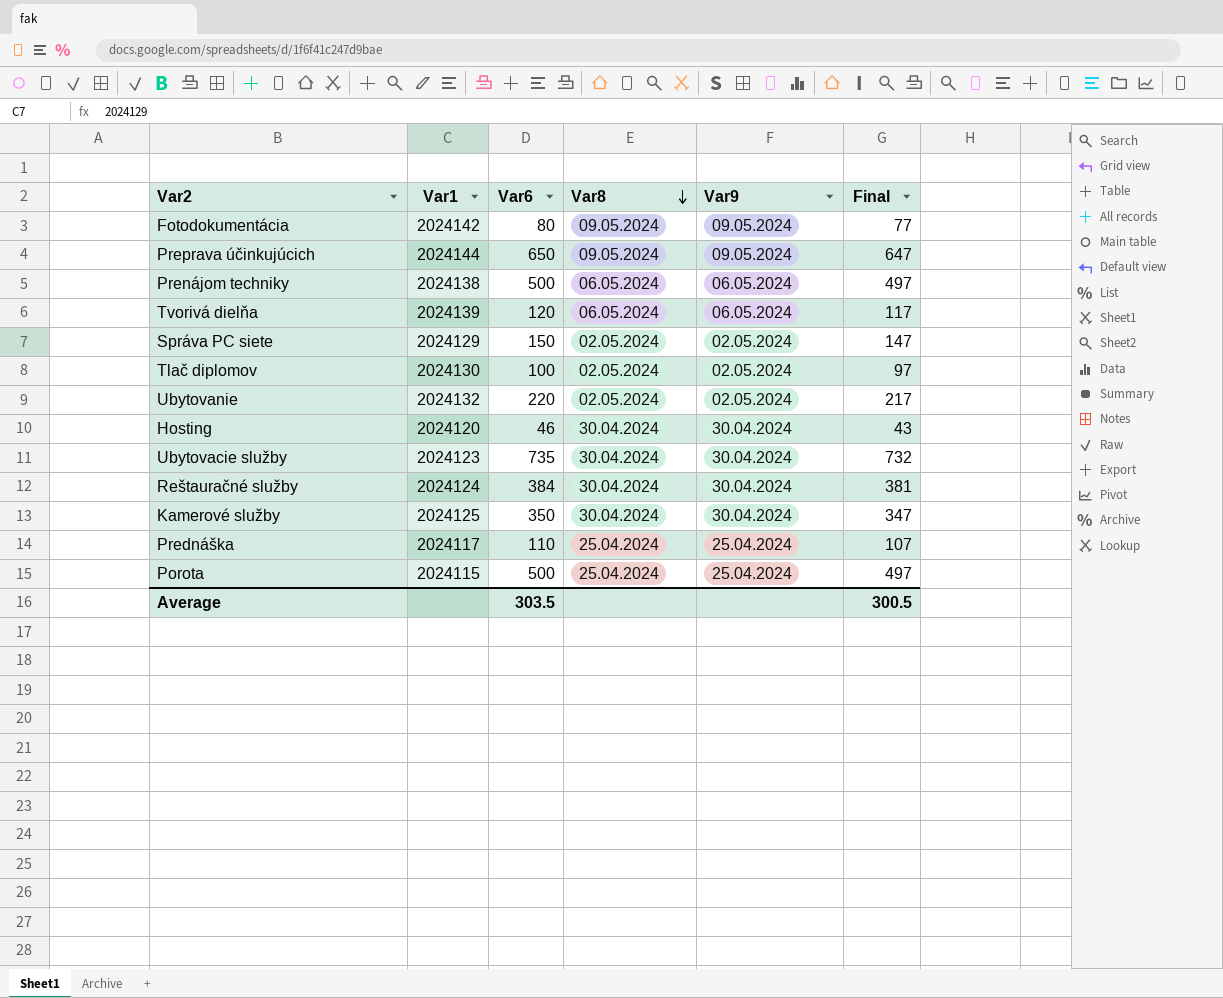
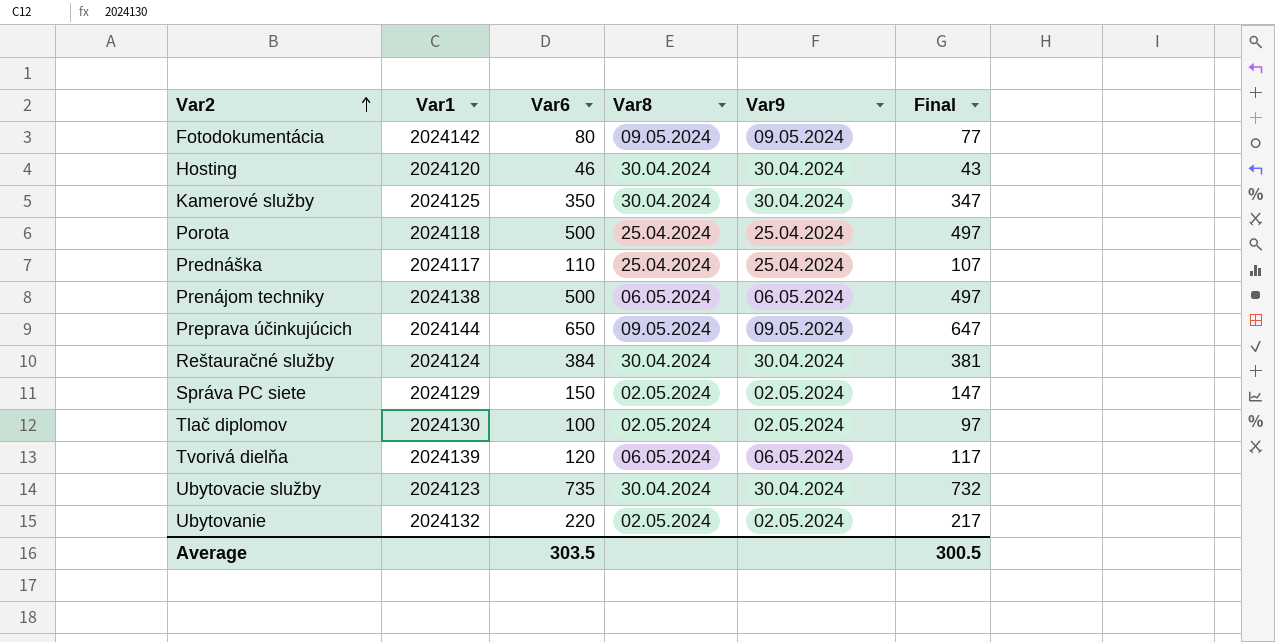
row order: Var8 descending -> Var2 ascending
Porota | Var1: 2024115 -> 2024118

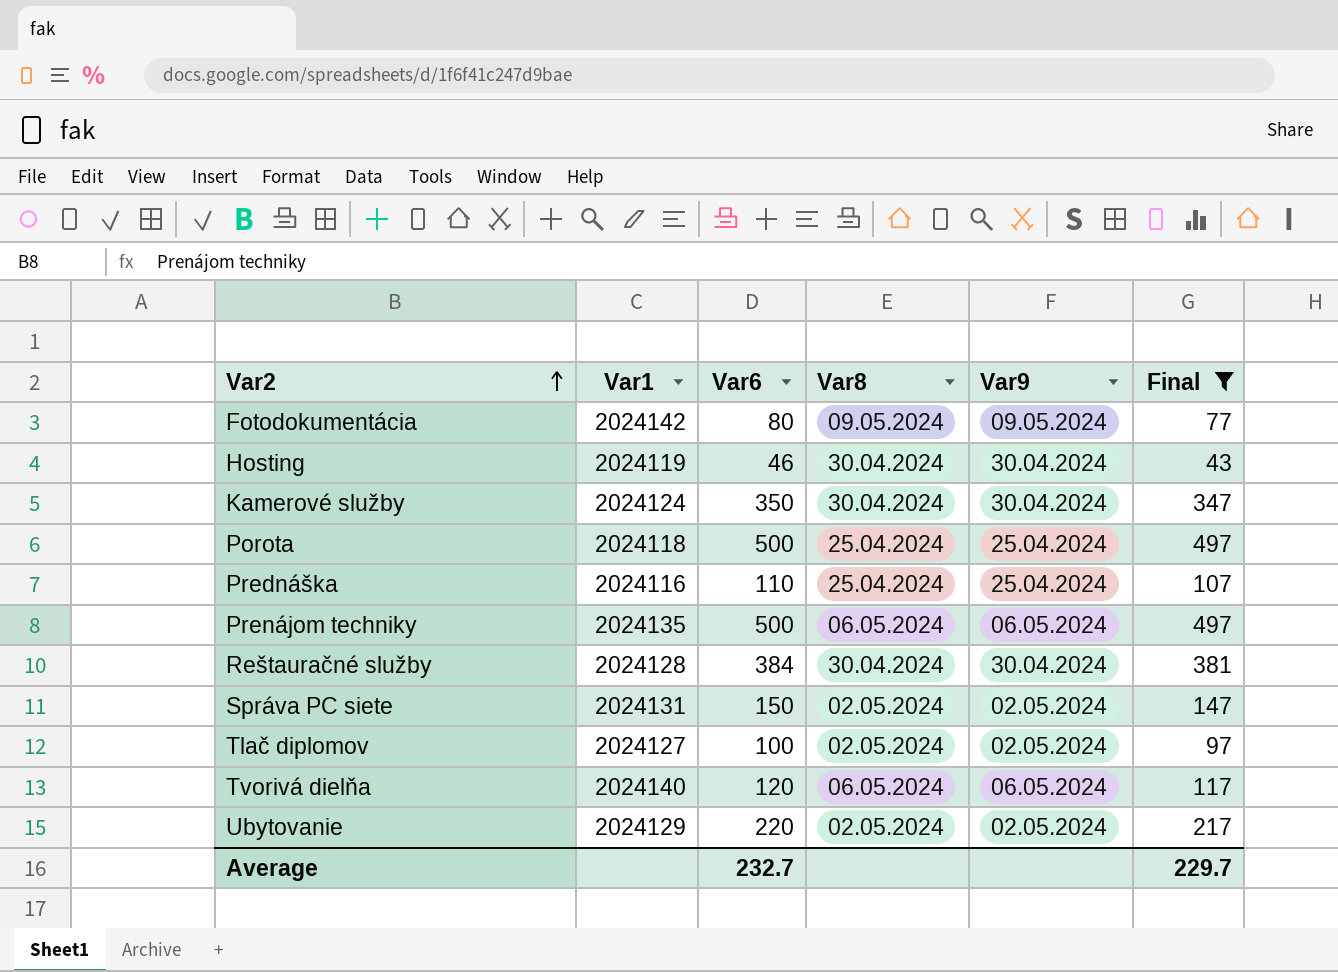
filter: none -> Final <= 497
Hosting | Var1: 2024120 -> 2024119
Kamerové služby | Var1: 2024125 -> 2024124
Prednáška | Var1: 2024117 -> 2024116
Prenájom techniky | Var1: 2024138 -> 2024135
Reštauračné služby | Var1: 2024124 -> 2024128
Správa PC siete | Var1: 2024129 -> 2024131
Tlač diplomov | Var1: 2024130 -> 2024127
Tvorivá dielňa | Var1: 2024139 -> 2024140
Ubytovanie | Var1: 2024132 -> 2024129
Average | Var6: 303.5 -> 232.7
Average | Final: 300.5 -> 229.7

